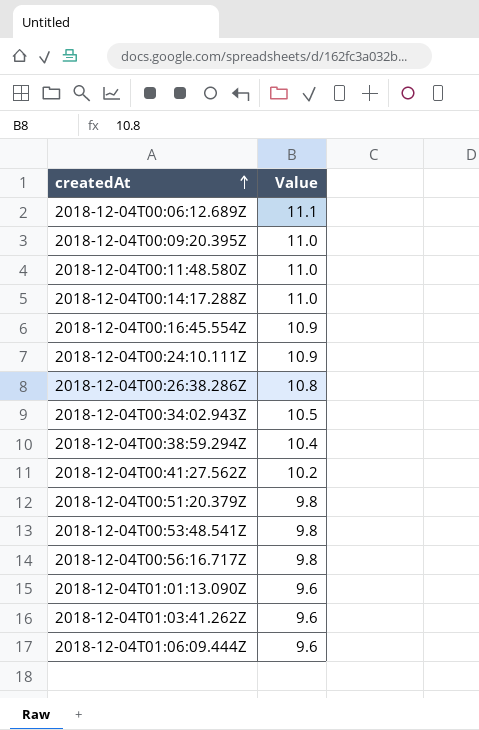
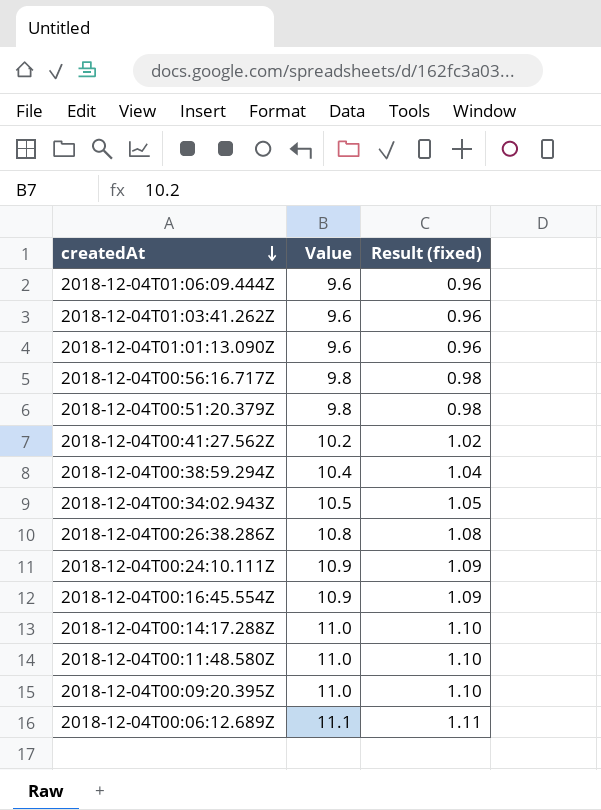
row order: createdAt ascending -> createdAt descending
column Result (fixed) | formula: none -> [Value] * 0.1
row 2018-12-04T00:53:48.541Z: 9.8 -> none

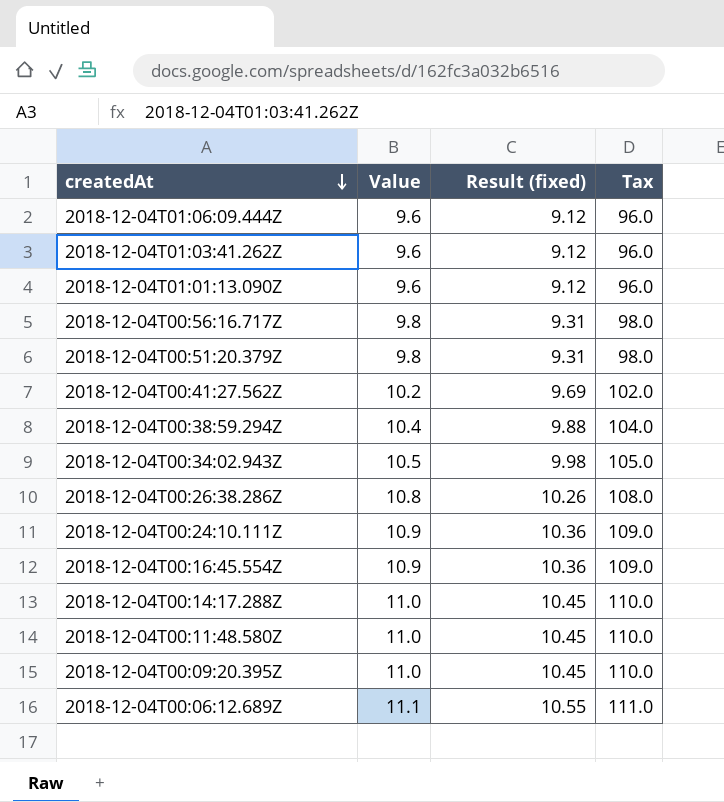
column Result (fixed) | formula: [Value] * 0.1 -> [Value] * 0.95
column Tax | formula: none -> [Value] * 10

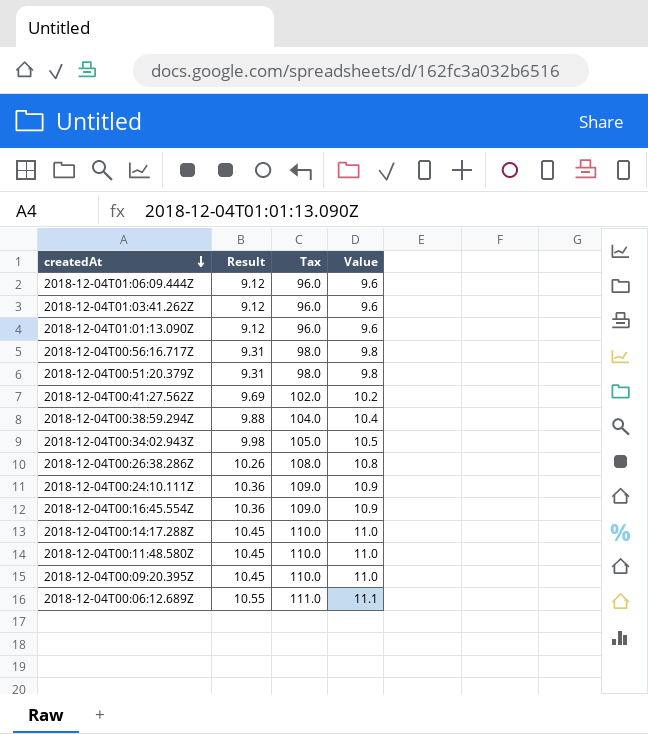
column name: Result (fixed) -> Result
column Value | position: 2 -> 4

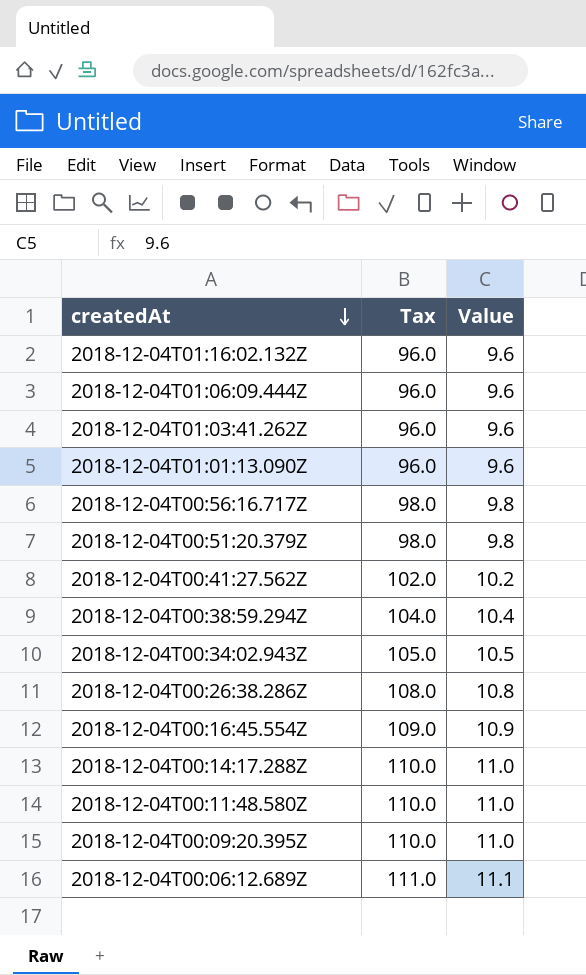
column Result | formula: [Value] * 0.95 -> none
row 2018-12-04T00:24:10.111Z: 10.36 | 109.0 | 10.9 -> none
row 2018-12-04T01:16:02.132Z: none -> 96.0 | 9.6

